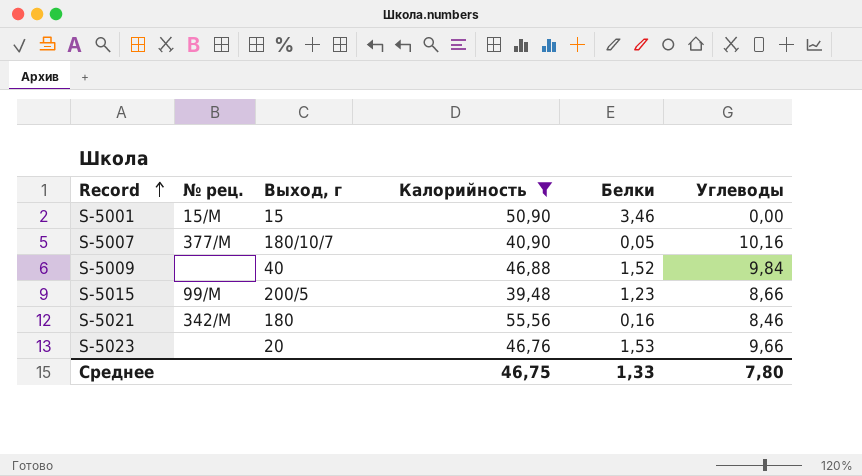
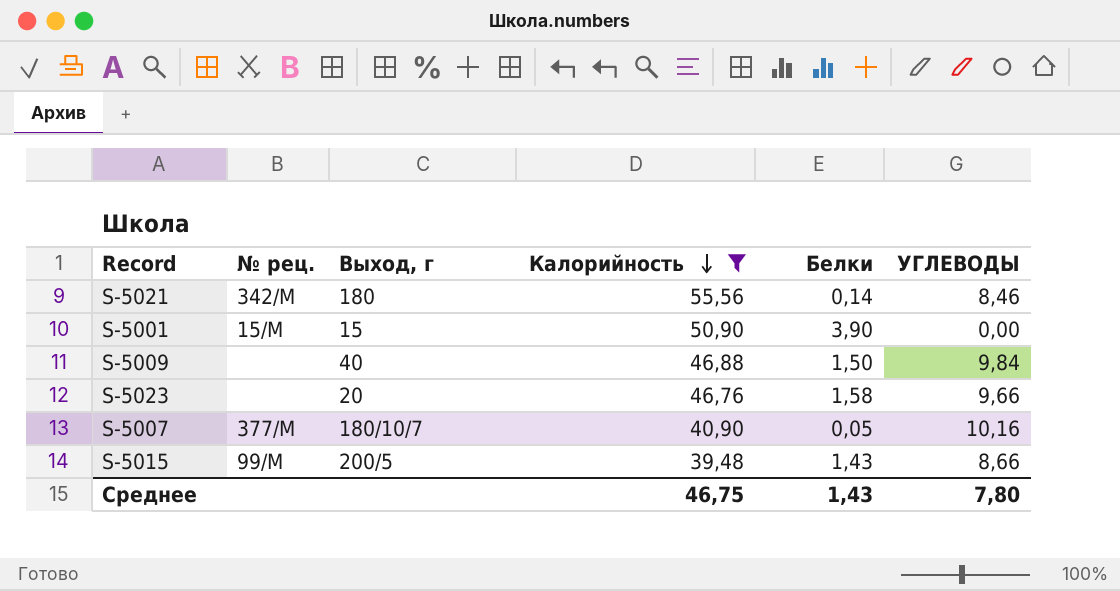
row order: Record ascending -> Калорийность descending
column name: Углеводы -> УГЛЕВОДЫ
S-5021 | Белки: 0,16 -> 0,14
S-5001 | Белки: 3,46 -> 3,90
S-5009 | Белки: 1,52 -> 1,50
S-5023 | Белки: 1,53 -> 1,58
S-5015 | Белки: 1,23 -> 1,43
Среднее | Белки: 1,33 -> 1,43

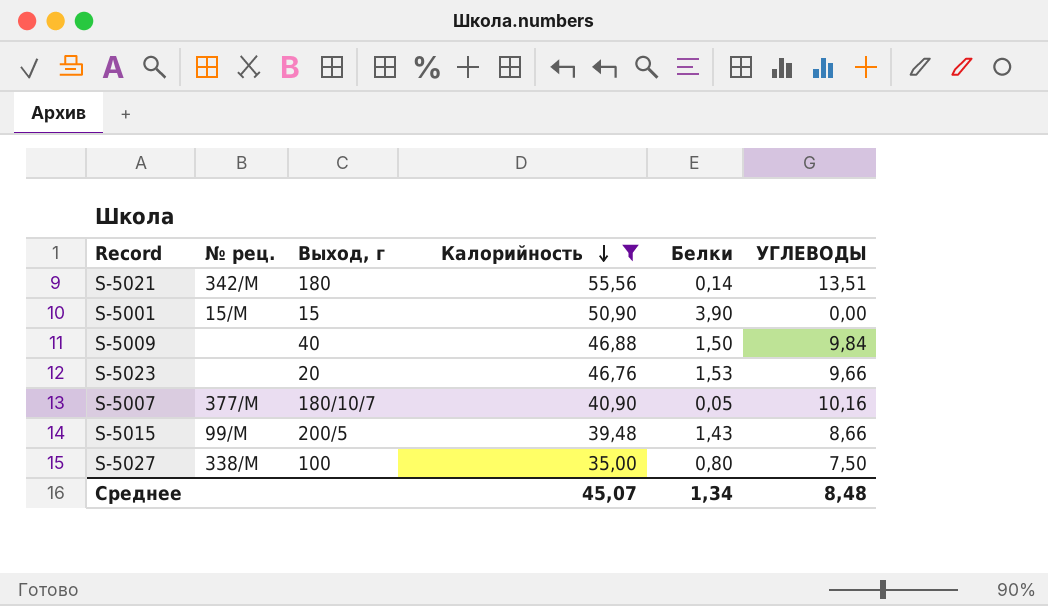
S-5021 | УГЛЕВОДЫ: 8,46 -> 13,51
S-5023 | Белки: 1,58 -> 1,53
row S-5027: none -> 338/М | 100 | 35,00 | 0,80 | 7,50
Среднее | Калорийность: 46,75 -> 45,07
Среднее | Белки: 1,43 -> 1,34
Среднее | УГЛЕВОДЫ: 7,80 -> 8,48

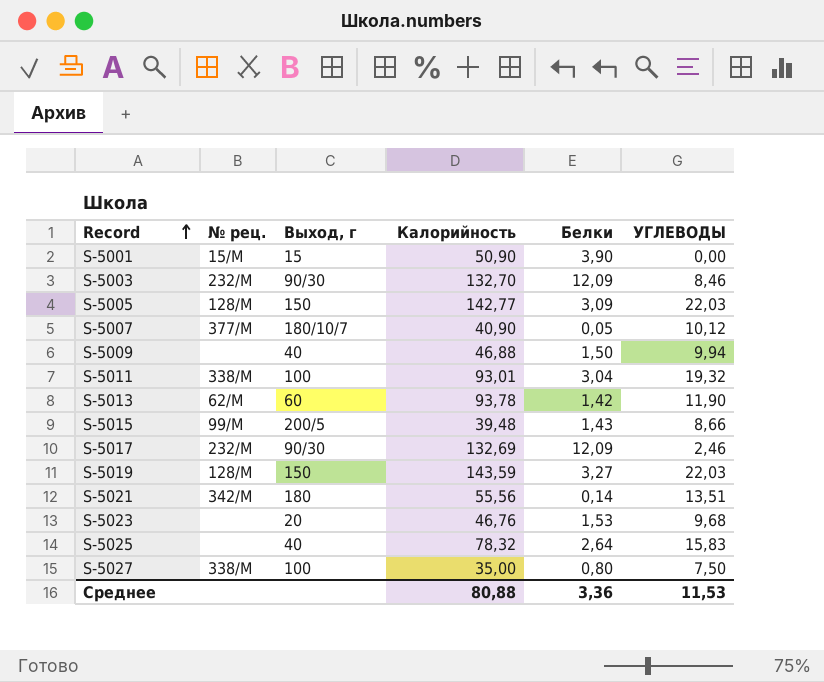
filter: Калорийность <= 55,56 -> none
row order: Калорийность descending -> Record ascending
S-5007 | УГЛЕВОДЫ: 10,16 -> 10,12
S-5009 | УГЛЕВОДЫ: 9,84 -> 9,94
S-5023 | УГЛЕВОДЫ: 9,66 -> 9,68
Среднее | Калорийность: 45,07 -> 80,88
Среднее | Белки: 1,34 -> 3,36
Среднее | УГЛЕВОДЫ: 8,48 -> 11,53

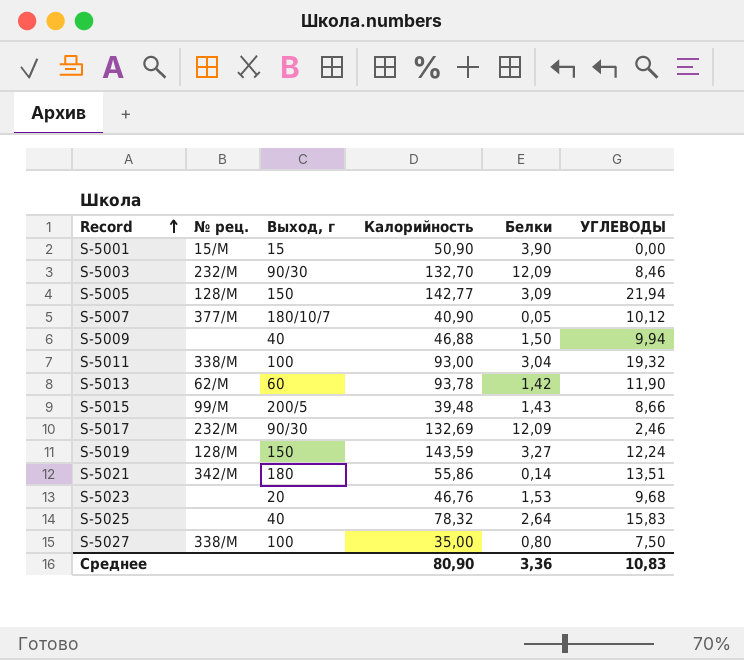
S-5005 | УГЛЕВОДЫ: 22,03 -> 21,94
S-5011 | Калорийность: 93,01 -> 93,00
S-5019 | УГЛЕВОДЫ: 22,03 -> 12,24
S-5021 | Калорийность: 55,56 -> 55,86
Среднее | Калорийность: 80,88 -> 80,90
Среднее | УГЛЕВОДЫ: 11,53 -> 10,83

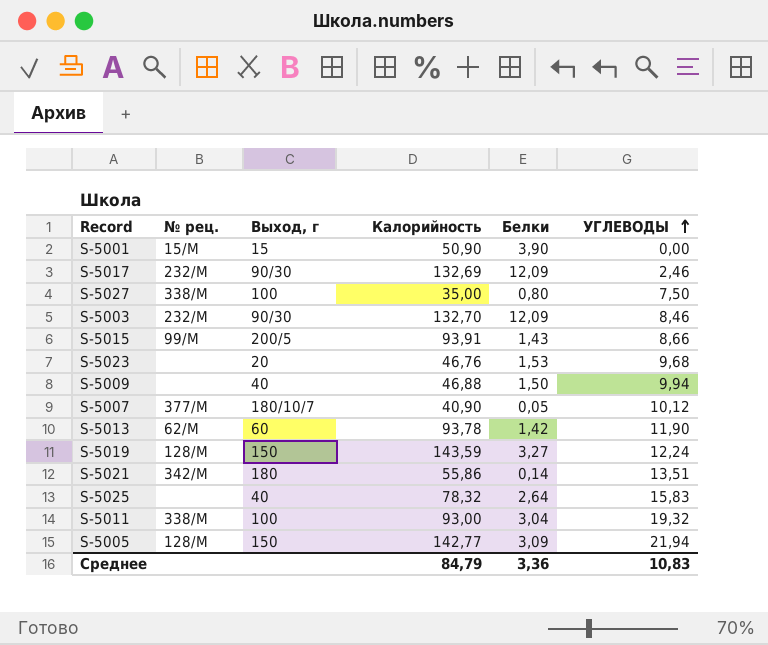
row order: Record ascending -> УГЛЕВОДЫ ascending
S-5015 | Калорийность: 39,48 -> 93,91
Среднее | Калорийность: 80,90 -> 84,79

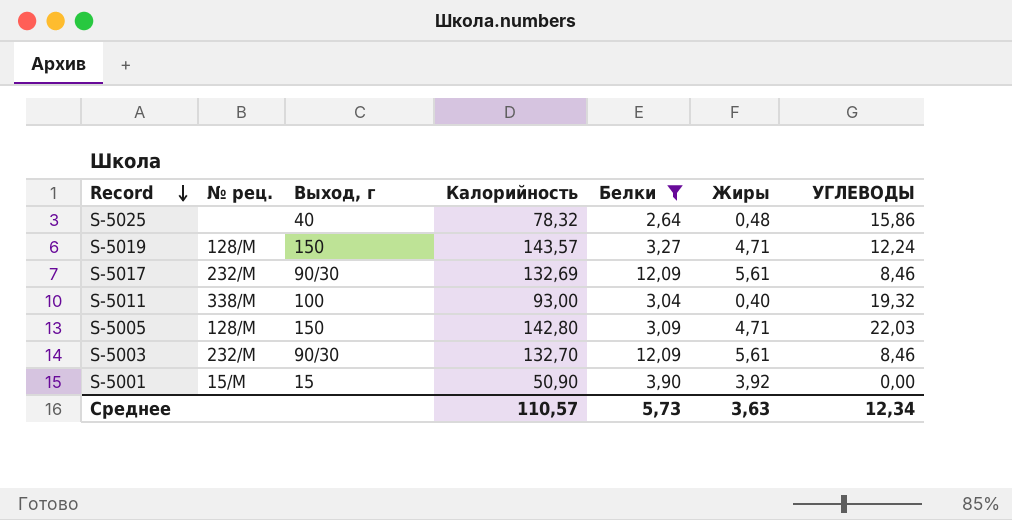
filter: none -> Белки >= 2,64
row order: УГЛЕВОДЫ ascending -> Record descending
column Жиры | position: none -> 6
S-5025 | УГЛЕВОДЫ: 15,83 -> 15,86
S-5019 | Калорийность: 143,59 -> 143,57
S-5017 | УГЛЕВОДЫ: 2,46 -> 8,46
S-5005 | Калорийность: 142,77 -> 142,80
S-5005 | УГЛЕВОДЫ: 21,94 -> 22,03
Среднее | Калорийность: 84,79 -> 110,57
Среднее | Белки: 3,36 -> 5,73
Среднее | УГЛЕВОДЫ: 10,83 -> 12,34

